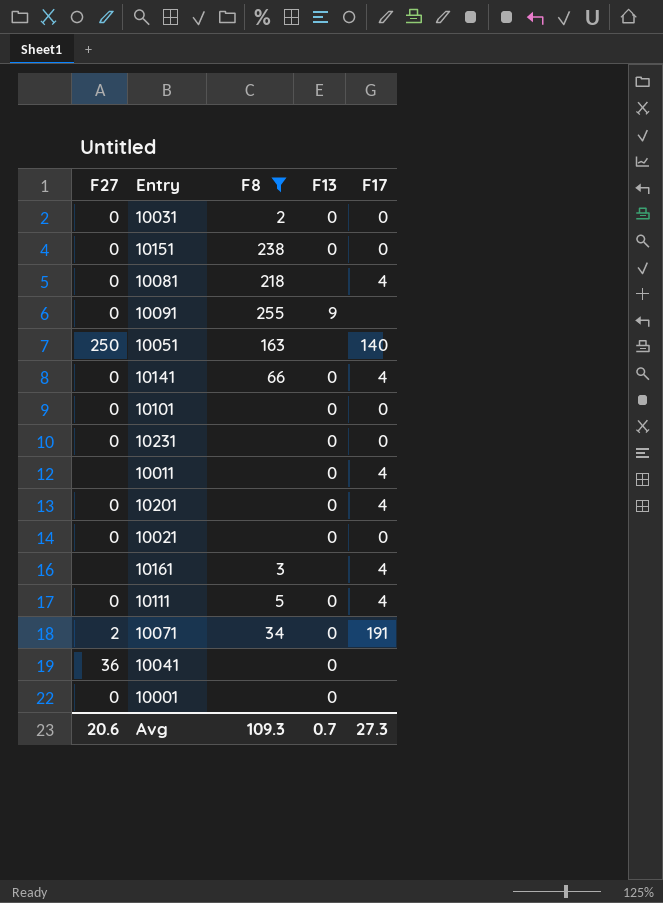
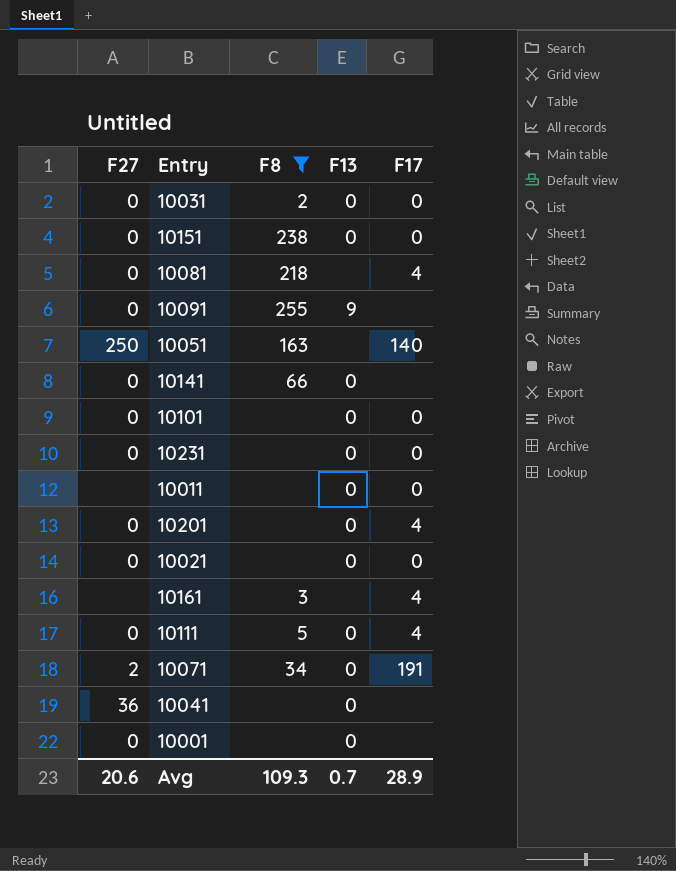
10141 | F17: 4 -> none
10011 | F17: 4 -> 0
Avg | F17: 27.3 -> 28.9

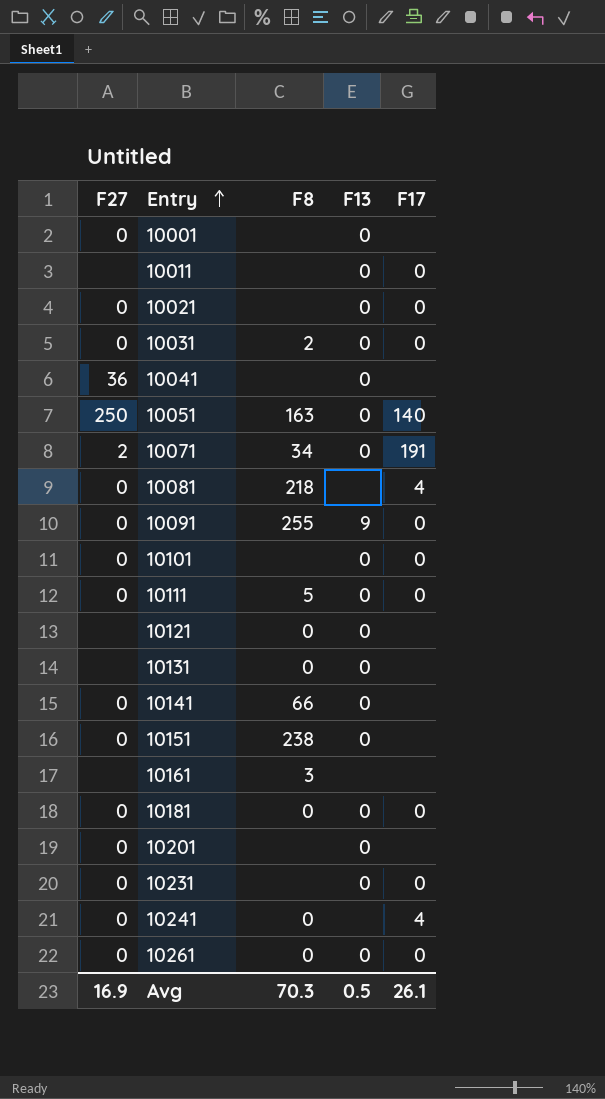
filter: F8 != 0 -> none
row order: none -> Entry ascending
10051 | F13: none -> 0
10091 | F17: none -> 0
10111 | F17: 4 -> 0
10151 | F17: 0 -> none
10161 | F17: 4 -> none
10201 | F17: 4 -> none
Avg | F27: 20.6 -> 16.9
Avg | F8: 109.3 -> 70.3
Avg | F13: 0.7 -> 0.5
Avg | F17: 28.9 -> 26.1

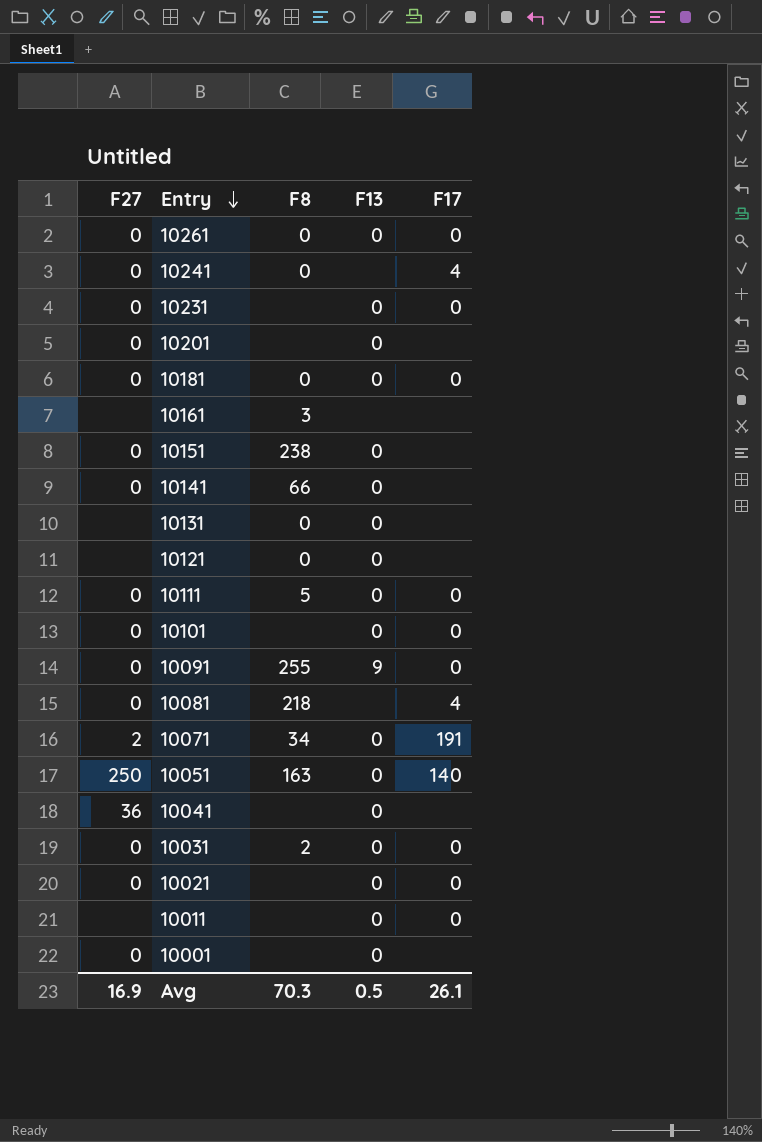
row order: Entry ascending -> Entry descending

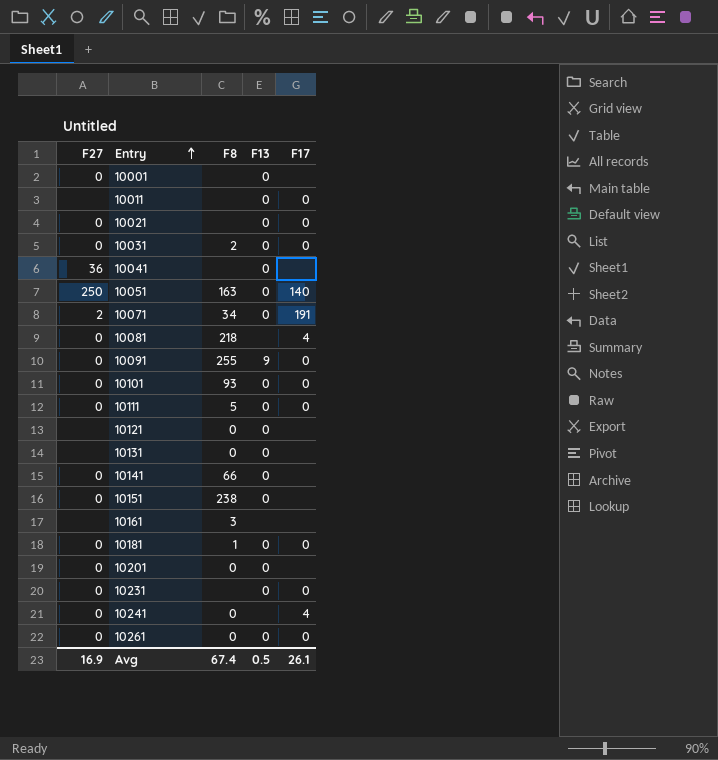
row order: Entry descending -> Entry ascending
10101 | F8: none -> 93
10181 | F8: 0 -> 1
10201 | F8: none -> 0
Avg | F8: 70.3 -> 67.4

